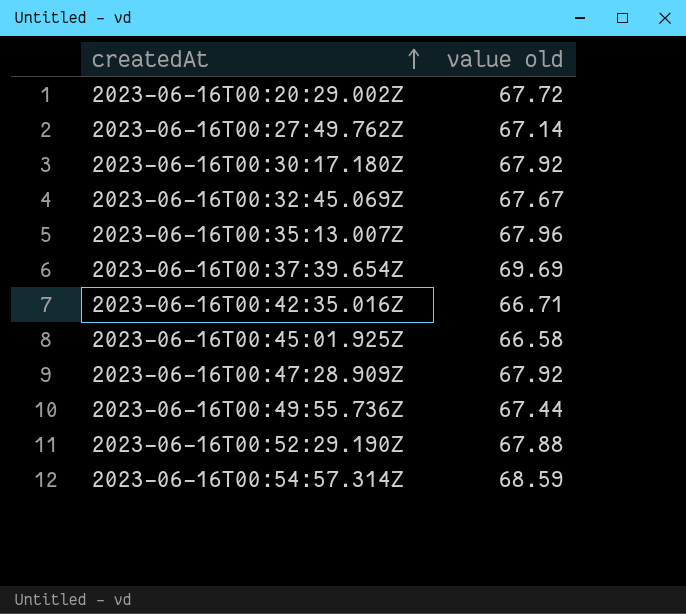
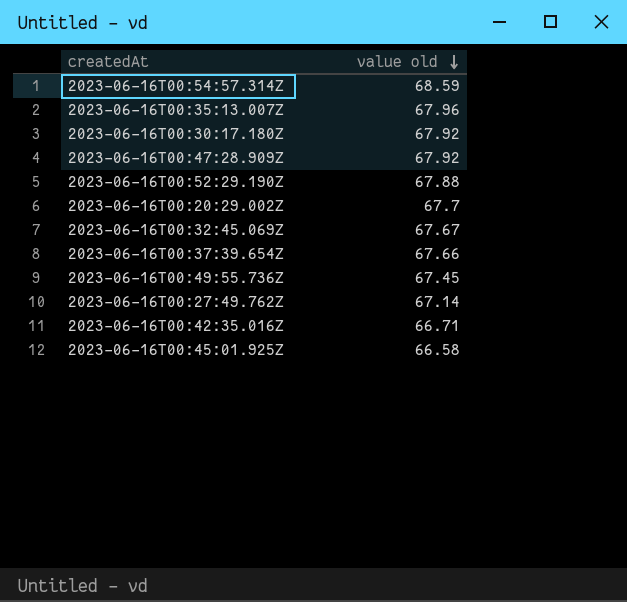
row order: createdAt ascending -> value old descending
2023-06-16T00:20:29.002Z | value old: 67.72 -> 67.7
2023-06-16T00:37:39.654Z | value old: 69.69 -> 67.66
2023-06-16T00:49:55.736Z | value old: 67.44 -> 67.45

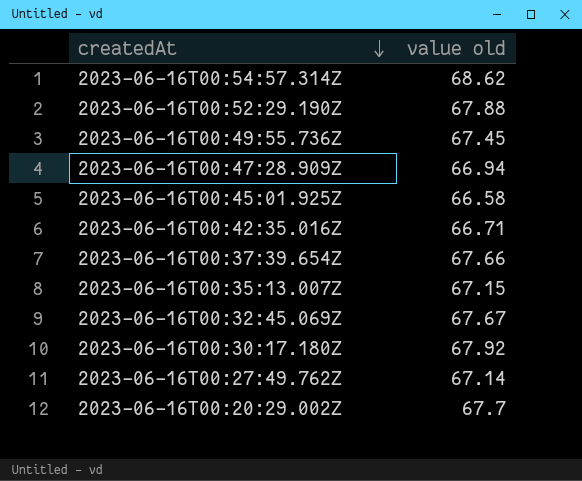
row order: value old descending -> createdAt descending
2023-06-16T00:54:57.314Z | value old: 68.59 -> 68.62
2023-06-16T00:47:28.909Z | value old: 67.92 -> 66.94
2023-06-16T00:35:13.007Z | value old: 67.96 -> 67.15

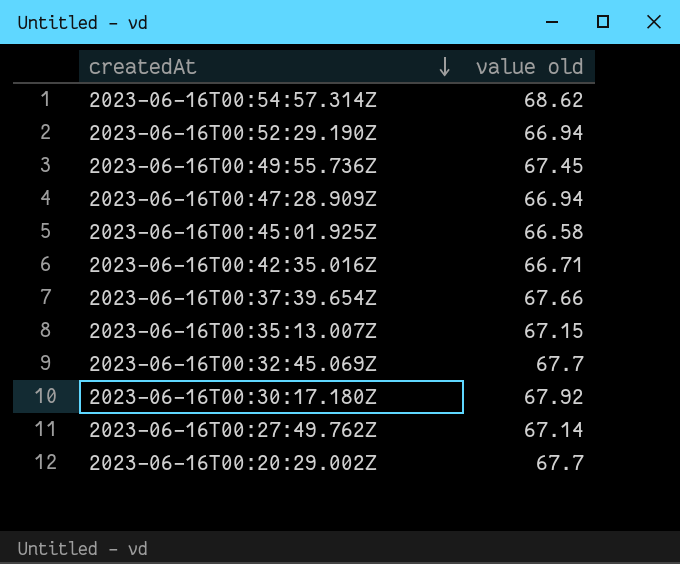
2023-06-16T00:52:29.190Z | value old: 67.88 -> 66.94
2023-06-16T00:32:45.069Z | value old: 67.67 -> 67.7

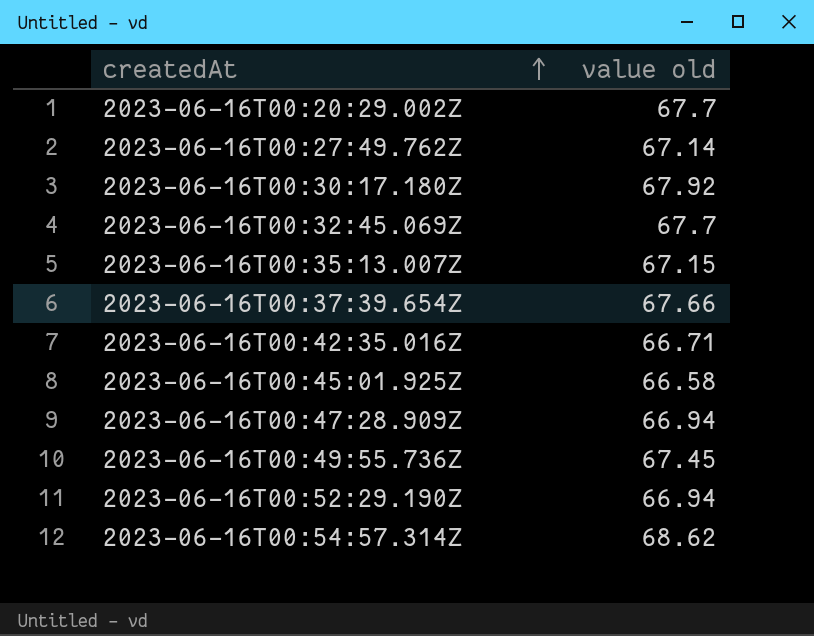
row order: createdAt descending -> createdAt ascending

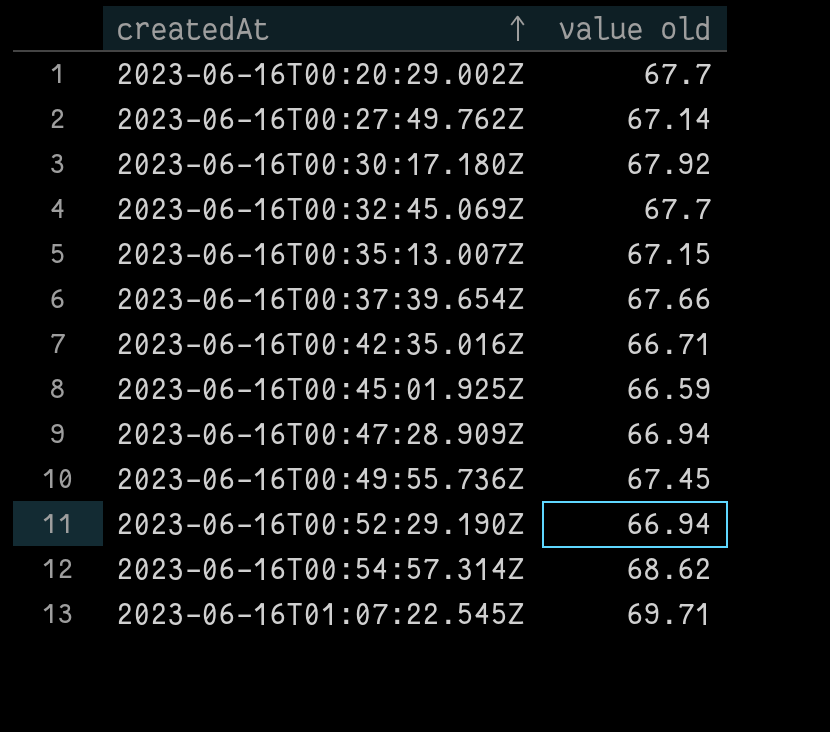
2023-06-16T00:45:01.925Z | value old: 66.58 -> 66.59
row 2023-06-16T01:07:22.545Z: none -> 69.71

